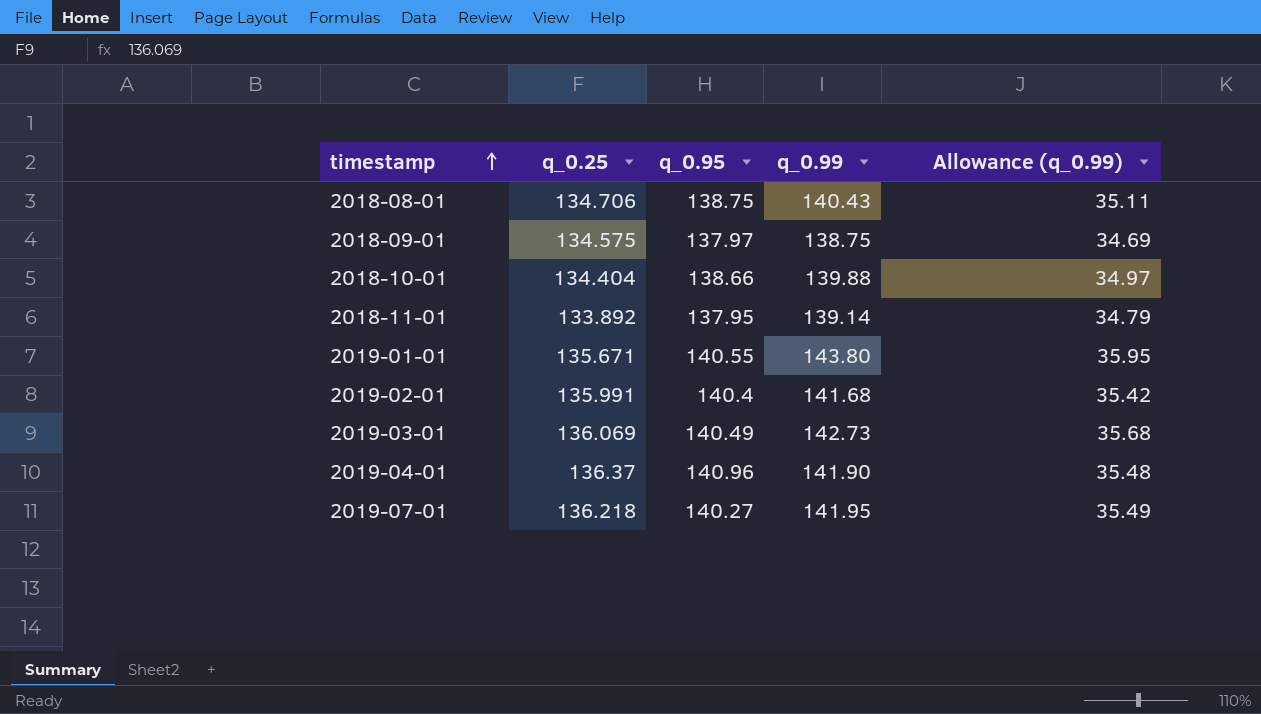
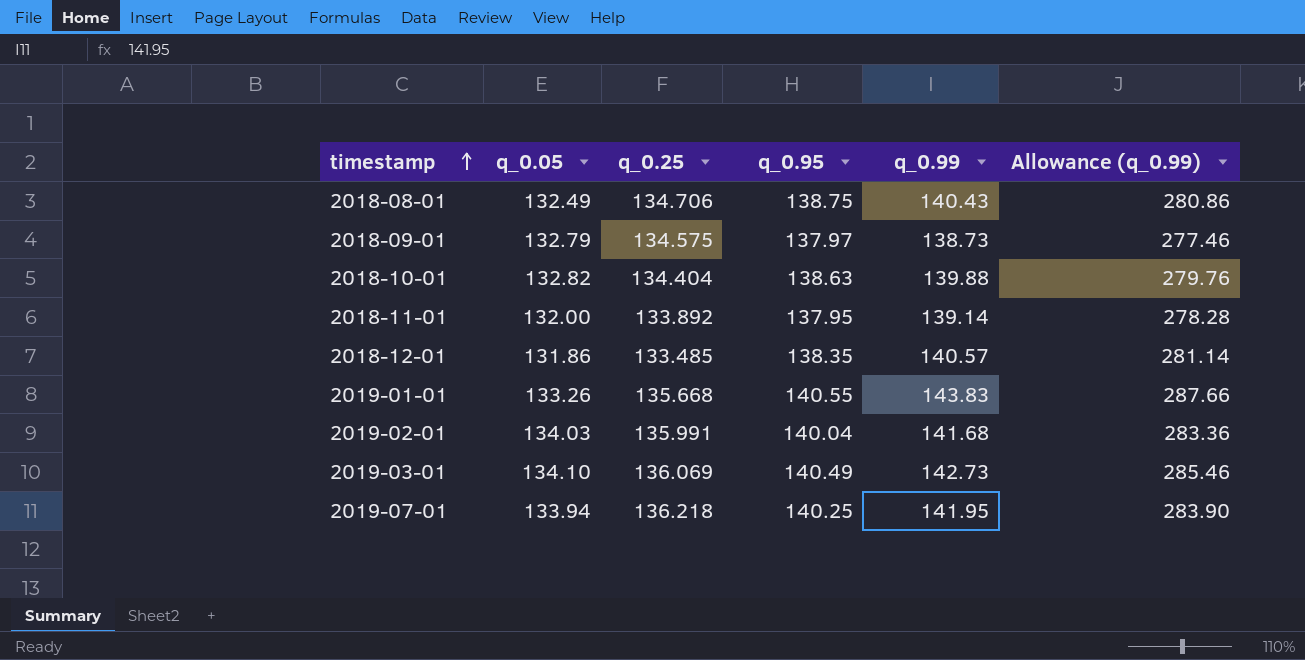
column q_0.05 | position: none -> 2
column Allowance (q_0.99) | formula: [q_0.99] * 0.25 -> [q_0.99] * 2
row 2019-04-01: 136.37 | 140.96 | 141.90 | 35.48 -> none
2018-09-01 | q_0.99: 138.75 -> 138.73
2018-10-01 | q_0.95: 138.66 -> 138.63
row 2018-12-01: none -> 131.86 | 133.485 | 138.35 | 140.57 | 281.14
2019-01-01 | q_0.25: 135.671 -> 135.668
2019-01-01 | q_0.99: 143.80 -> 143.83
2019-02-01 | q_0.95: 140.4 -> 140.04
2019-07-01 | q_0.95: 140.27 -> 140.25

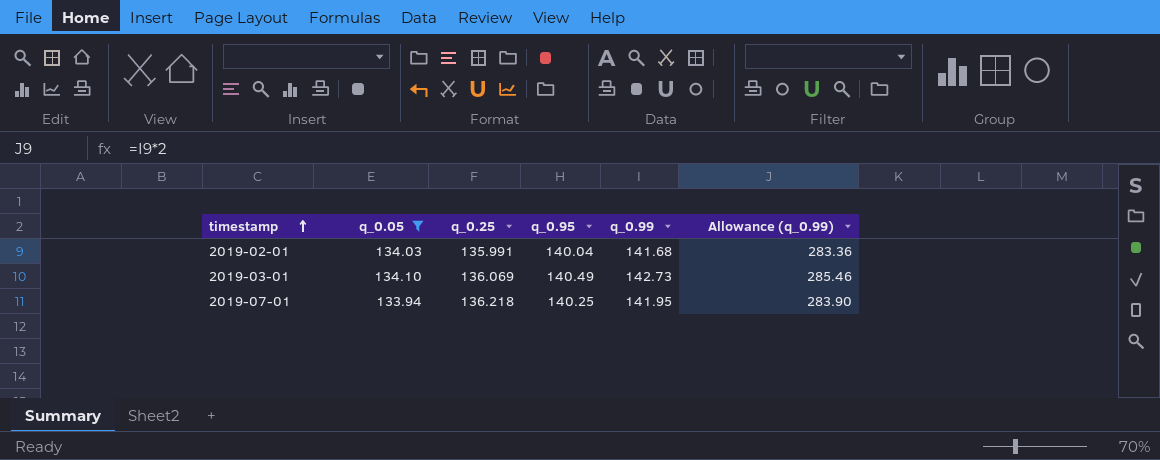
filter: none -> q_0.05 >= 133.94

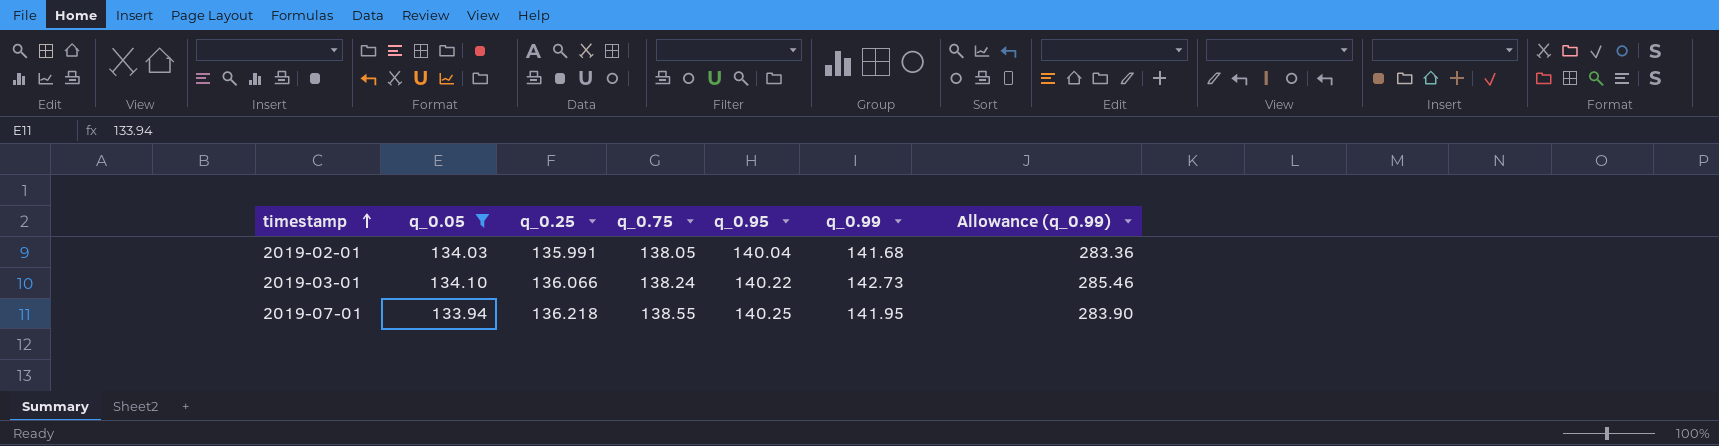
column q_0.75 | position: none -> 4
2019-03-01 | q_0.25: 136.069 -> 136.066
2019-03-01 | q_0.95: 140.49 -> 140.22

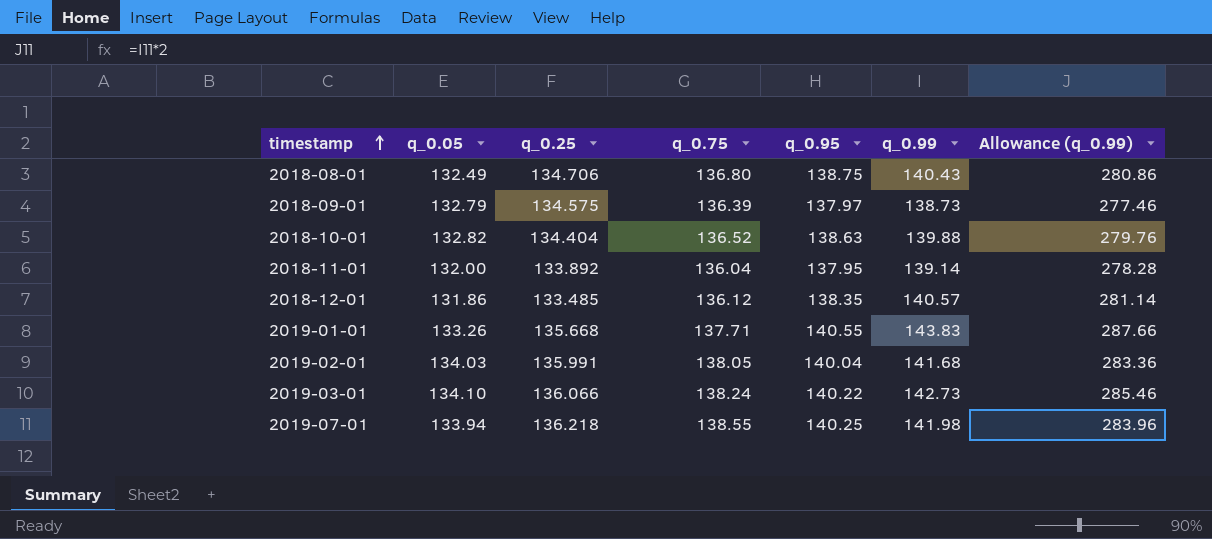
filter: q_0.05 >= 133.94 -> none
2019-07-01 | q_0.99: 141.95 -> 141.98
2019-07-01 | Allowance (q_0.99): 283.90 -> 283.96

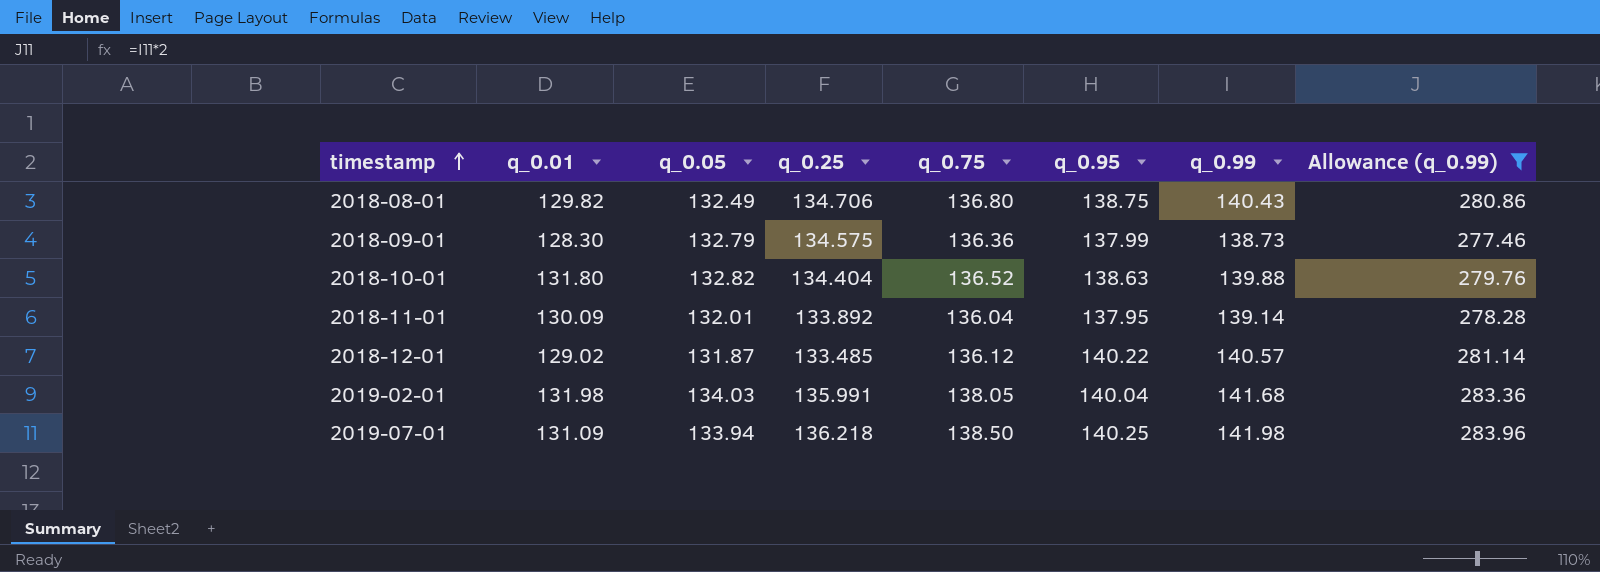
filter: none -> Allowance (q_0.99) <= 283.96
column q_0.01 | position: none -> 2
2018-09-01 | q_0.75: 136.39 -> 136.36
2018-09-01 | q_0.95: 137.97 -> 137.99
2018-11-01 | q_0.05: 132.00 -> 132.01
2018-12-01 | q_0.05: 131.86 -> 131.87
2018-12-01 | q_0.95: 138.35 -> 140.22
2019-07-01 | q_0.75: 138.55 -> 138.50

